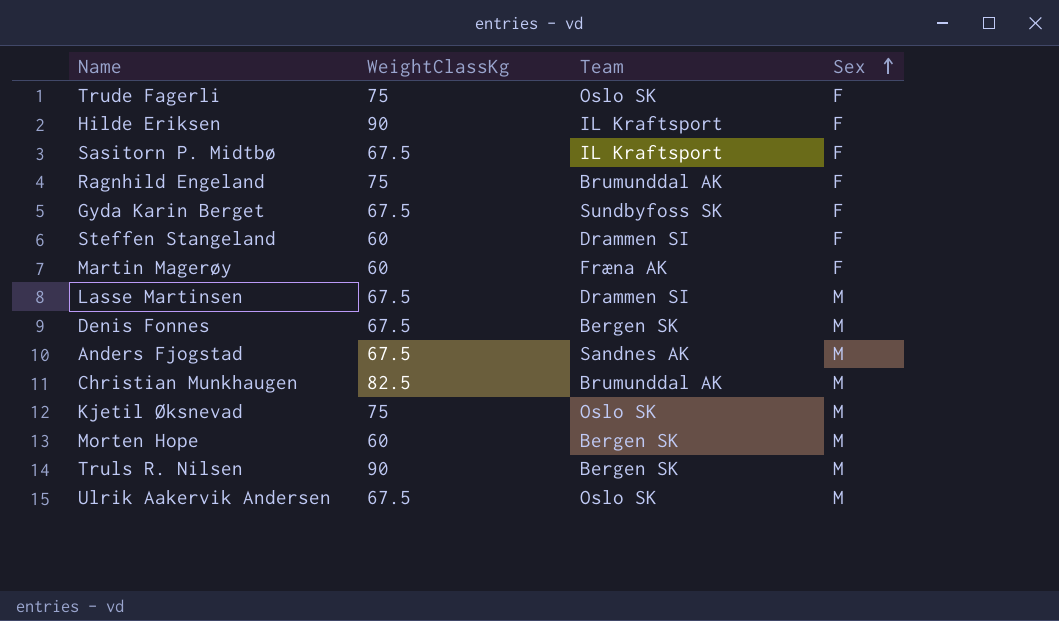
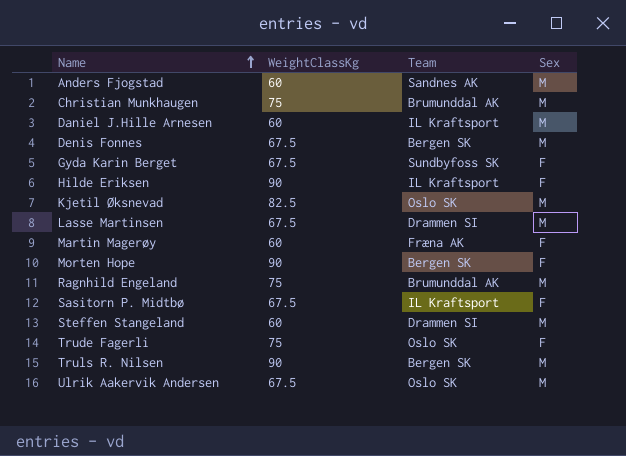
row order: Sex ascending -> Name ascending
Anders Fjogstad | WeightClassKg: 67.5 -> 60
Christian Munkhaugen | WeightClassKg: 82.5 -> 75
row Daniel J.Hille Arnesen: none -> 60 | IL Kraftsport | M
Kjetil Øksnevad | WeightClassKg: 75 -> 82.5
Morten Hope | WeightClassKg: 60 -> 90
Morten Hope | Sex: M -> F
Ragnhild Engeland | Sex: F -> M
Steffen Stangeland | Sex: F -> M

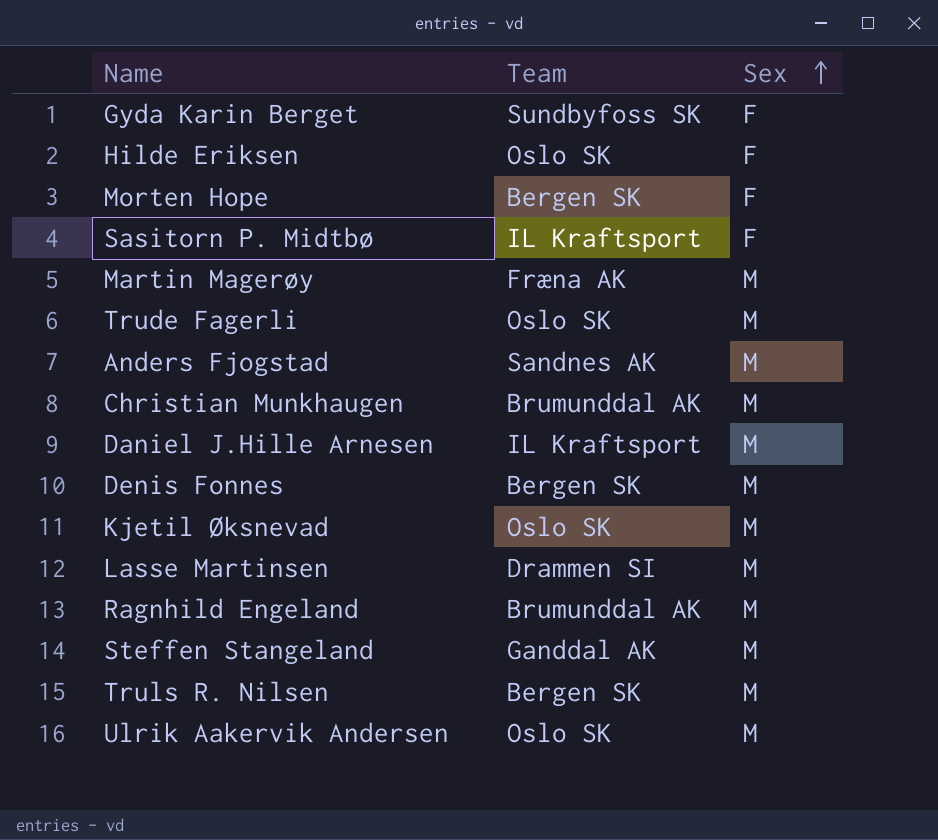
row order: Name ascending -> Sex ascending
column WeightClassKg | position: 2 -> none
Hilde Eriksen | Team: IL Kraftsport -> Oslo SK
Martin Magerøy | Sex: F -> M
Trude Fagerli | Sex: F -> M
Steffen Stangeland | Team: Drammen SI -> Ganddal AK

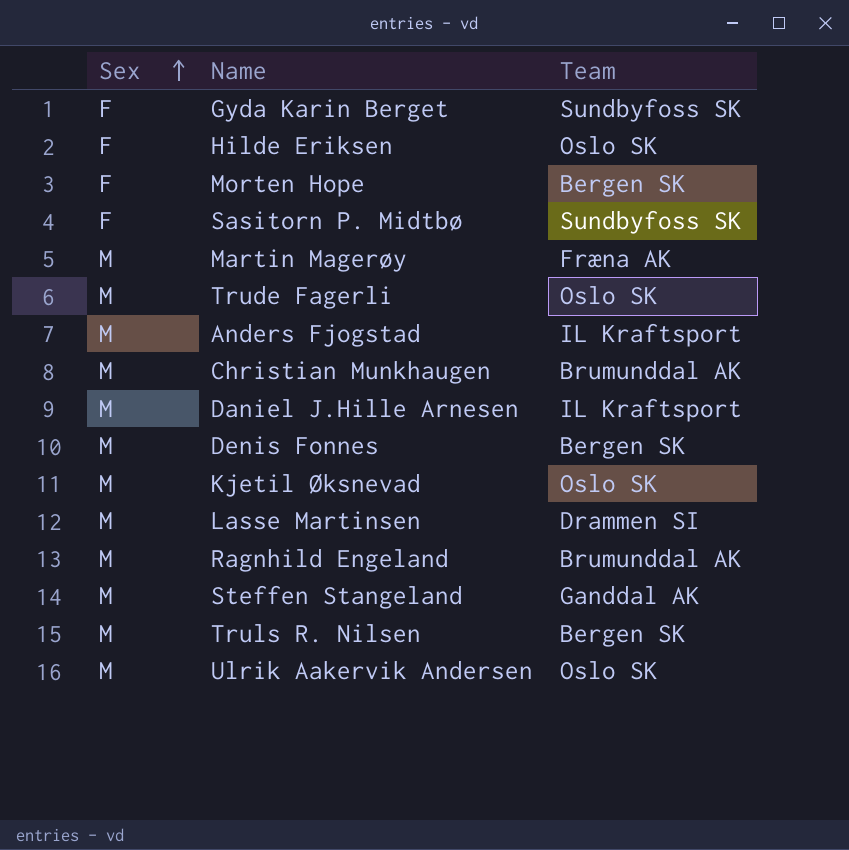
column Sex | position: 3 -> 1
Sasitorn P. Midtbø | Team: IL Kraftsport -> Sundbyfoss SK
Anders Fjogstad | Team: Sandnes AK -> IL Kraftsport

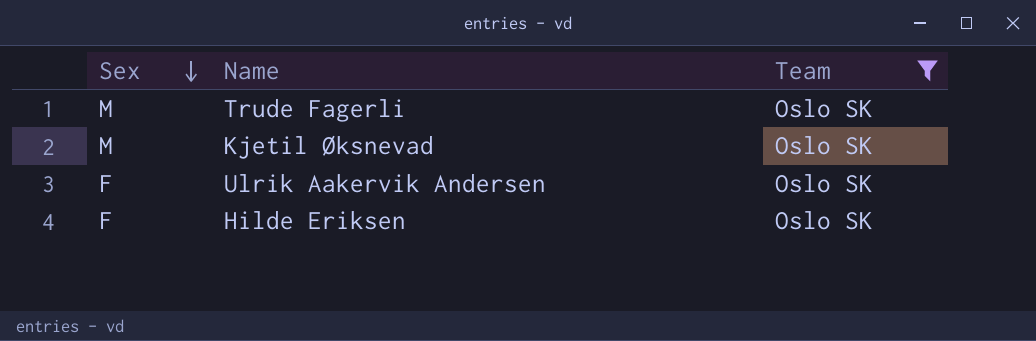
filter: none -> Team = Oslo SK
row order: Sex ascending -> Sex descending
Ulrik Aakervik Andersen | Sex: M -> F

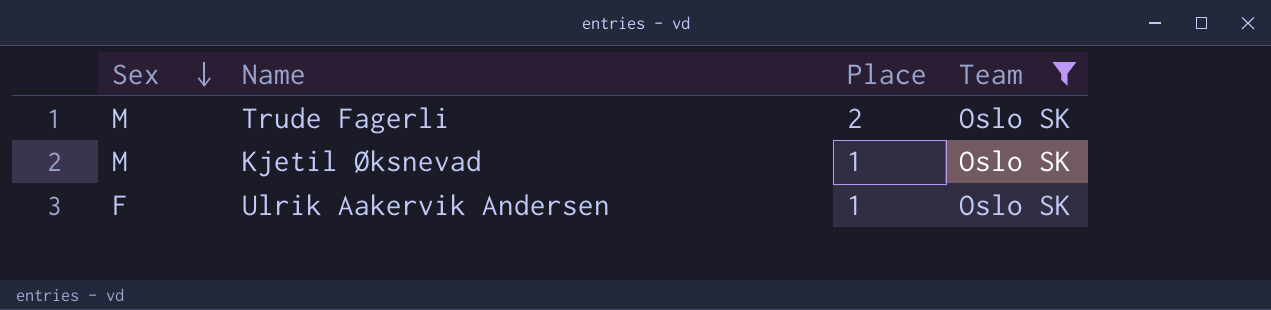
column Place | position: none -> 3
row Hilde Eriksen: F | Oslo SK -> none

